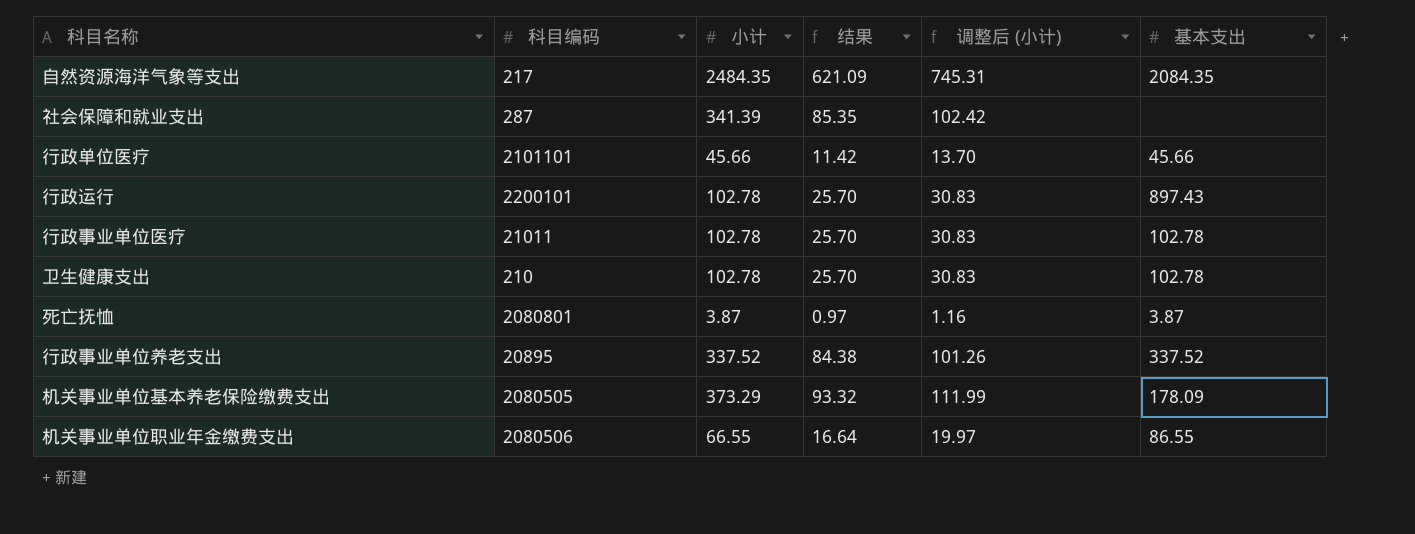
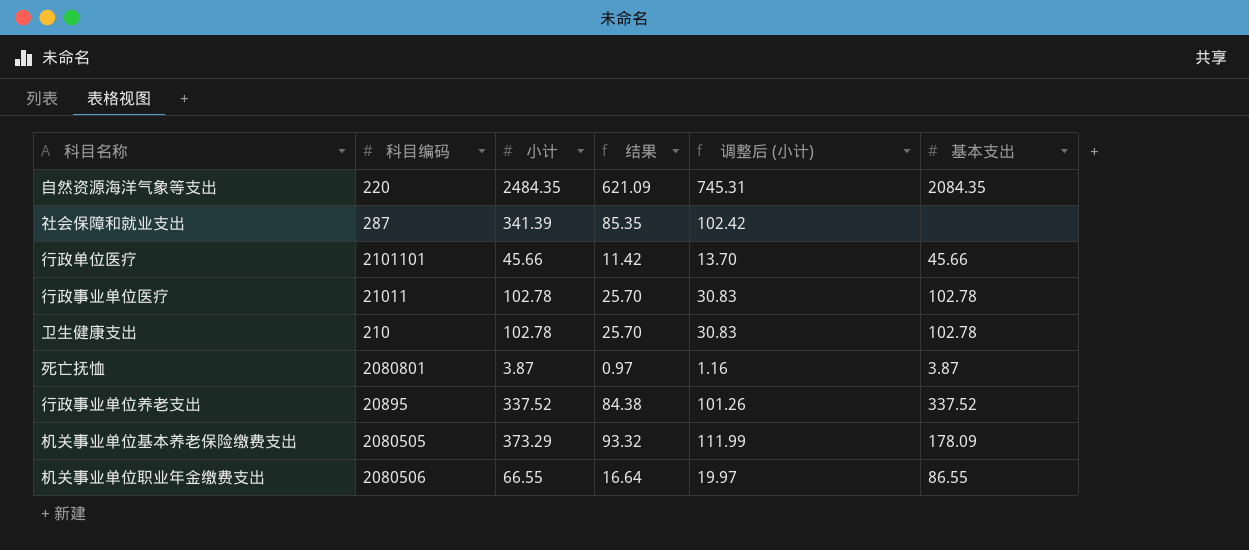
row 行政运行: 2200101 | 102.78 | 25.70 | 30.83 | 897.43 -> none
自然资源海洋气象等支出 | 科目编码: 217 -> 220

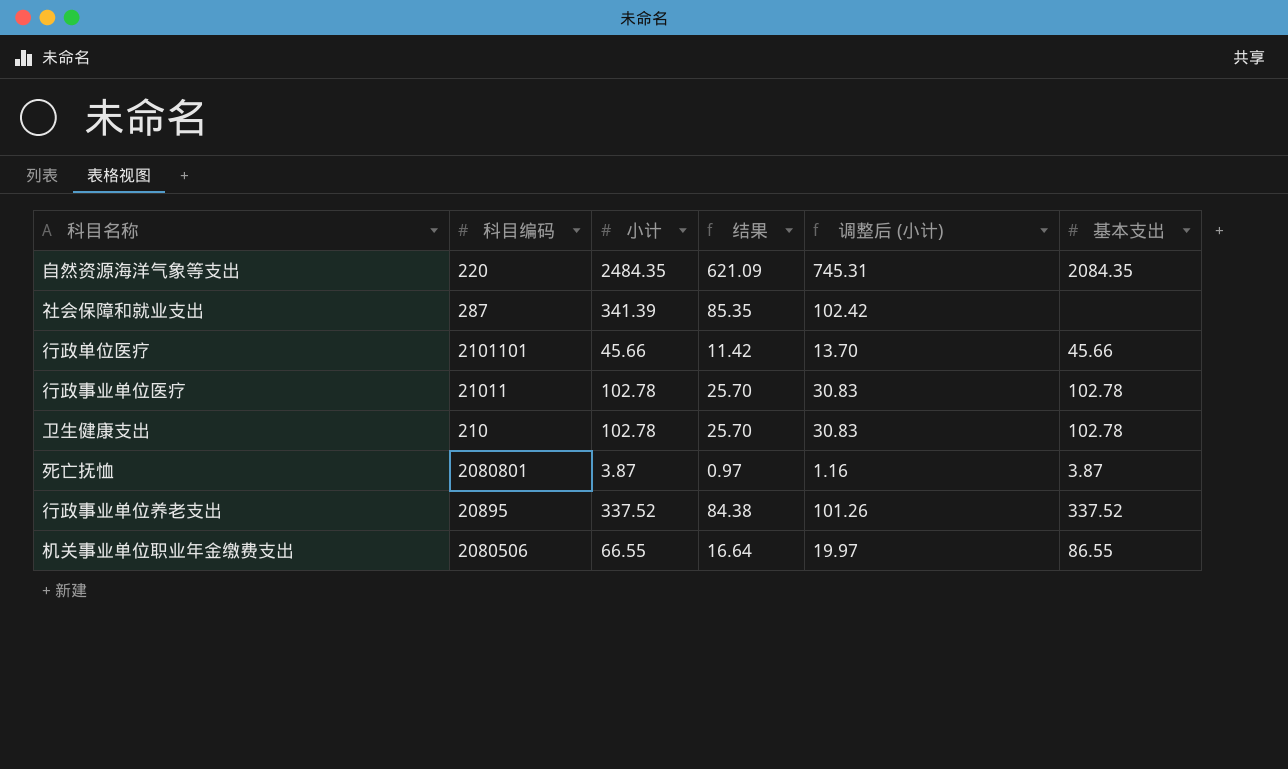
row 机关事业单位基本养老保险缴费支出: 2080505 | 373.29 | 93.32 | 111.99 | 178.09 -> none

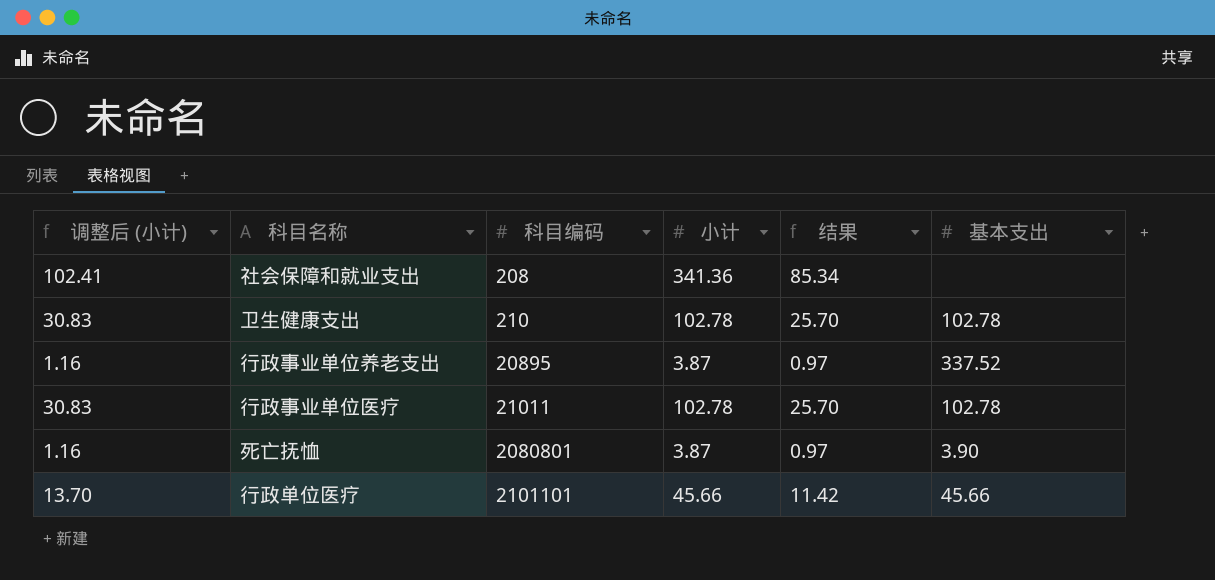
row order: none -> 科目编码 ascending
column 调整后 (小计) | position: 5 -> 1
row 自然资源海洋气象等支出: 220 | 2484.35 | 621.09 | 745.31 | 2084.35 -> none
row 机关事业单位职业年金缴费支出: 2080506 | 66.55 | 16.64 | 19.97 | 86.55 -> none
社会保障和就业支出 | 调整后 (小计): 102.42 -> 102.41
社会保障和就业支出 | 科目编码: 287 -> 208
社会保障和就业支出 | 小计: 341.39 -> 341.36
社会保障和就业支出 | 结果: 85.35 -> 85.34
行政事业单位养老支出 | 调整后 (小计): 101.26 -> 1.16
行政事业单位养老支出 | 小计: 337.52 -> 3.87
行政事业单位养老支出 | 结果: 84.38 -> 0.97
死亡抚恤 | 基本支出: 3.87 -> 3.90

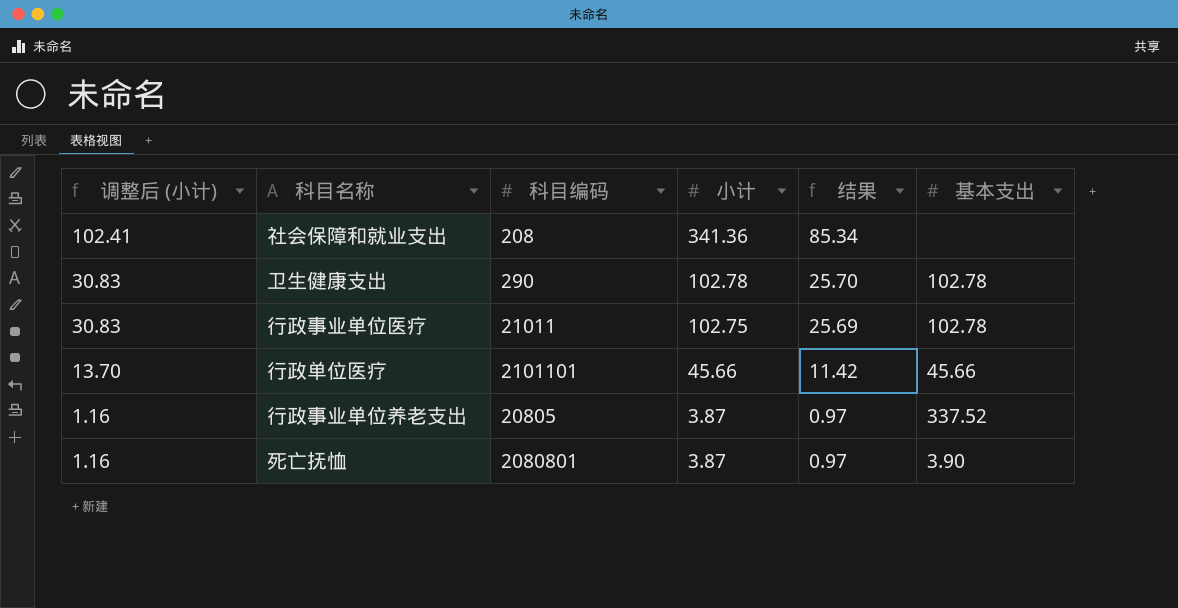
row order: 科目编码 ascending -> 调整后 (小计) descending
卫生健康支出 | 科目编码: 210 -> 290
行政事业单位医疗 | 小计: 102.78 -> 102.75
行政事业单位医疗 | 结果: 25.70 -> 25.69
行政事业单位养老支出 | 科目编码: 20895 -> 20805

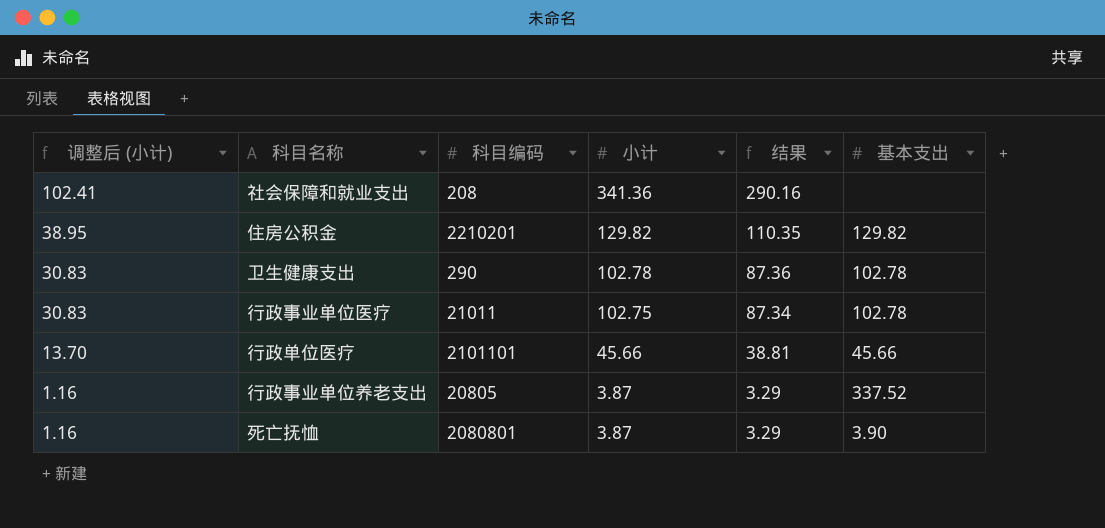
column 结果 | formula: [小计] * 0.25 -> [小计] * 0.85
row 住房公积金: none -> 38.95 | 2210201 | 129.82 | 110.35 | 129.82

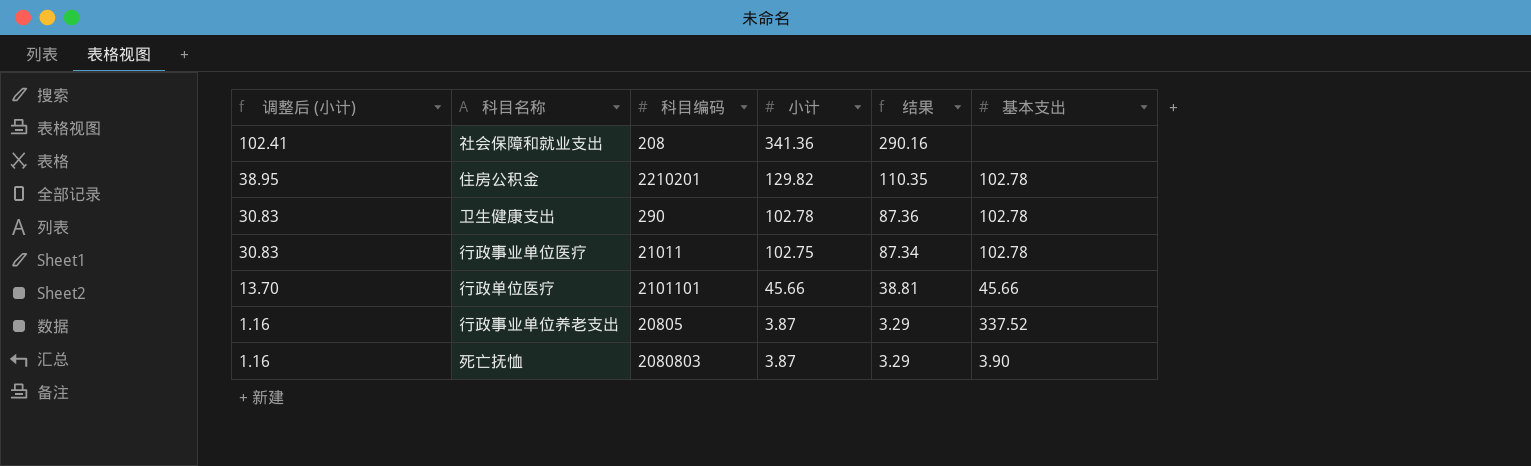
住房公积金 | 基本支出: 129.82 -> 102.78
死亡抚恤 | 科目编码: 2080801 -> 2080803

